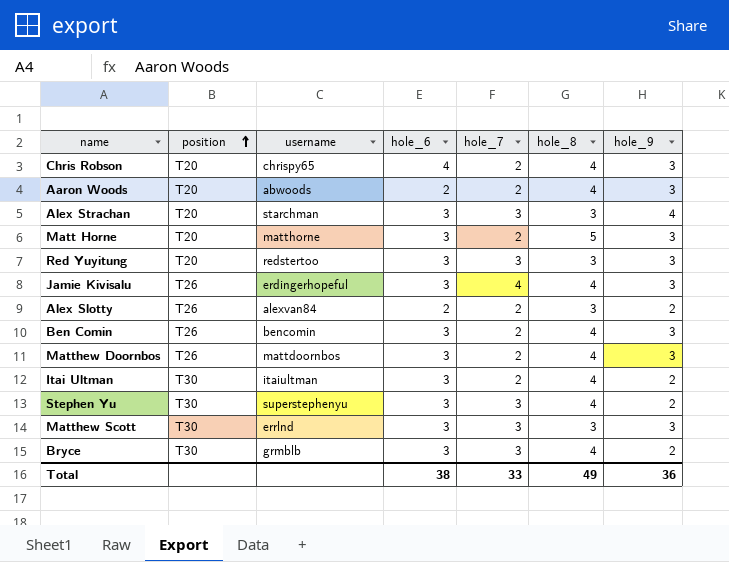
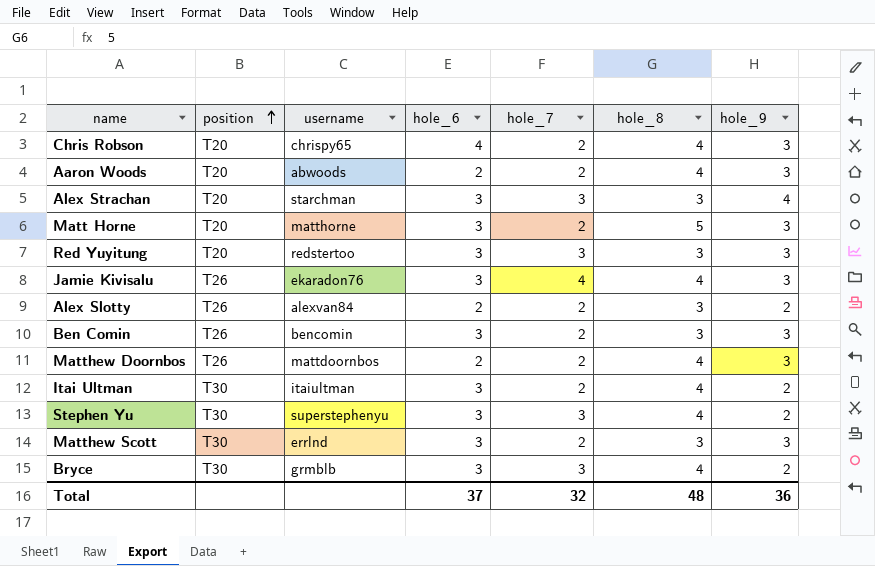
Jamie Kivisalu | username: erdingerhopeful -> ekaradon76
Ben Comin | hole_8: 4 -> 3
Matthew Doornbos | hole_6: 3 -> 2
Matthew Scott | hole_7: 3 -> 2
Total | hole_6: 38 -> 37
Total | hole_7: 33 -> 32
Total | hole_8: 49 -> 48

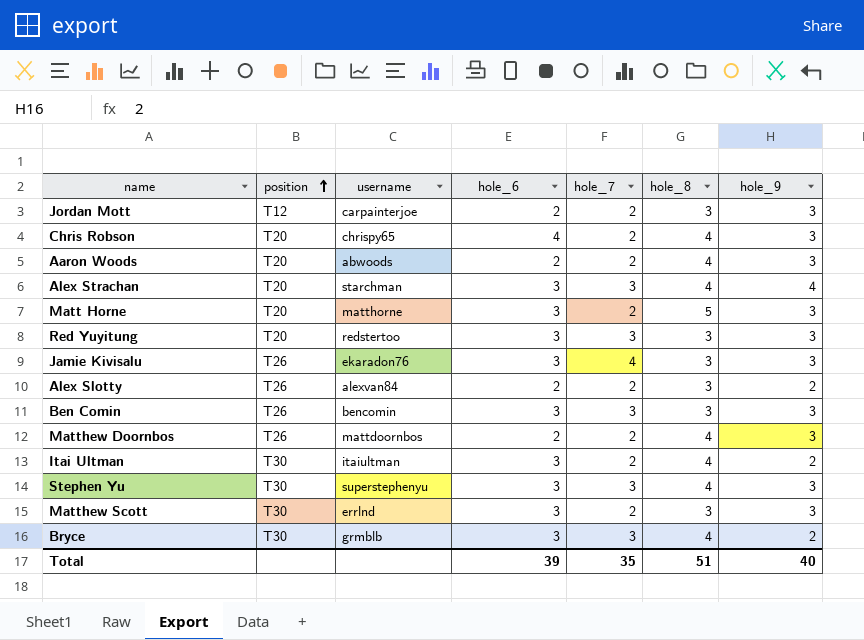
row Jordan Mott: none -> T12 | carpainterjoe | 2 | 2 | 3 | 3
Alex Strachan | hole_8: 3 -> 4
Jamie Kivisalu | hole_8: 4 -> 3
Ben Comin | hole_7: 2 -> 3
Stephen Yu | hole_9: 2 -> 3
Total | hole_6: 37 -> 39
Total | hole_7: 32 -> 35
Total | hole_8: 48 -> 51
Total | hole_9: 36 -> 40

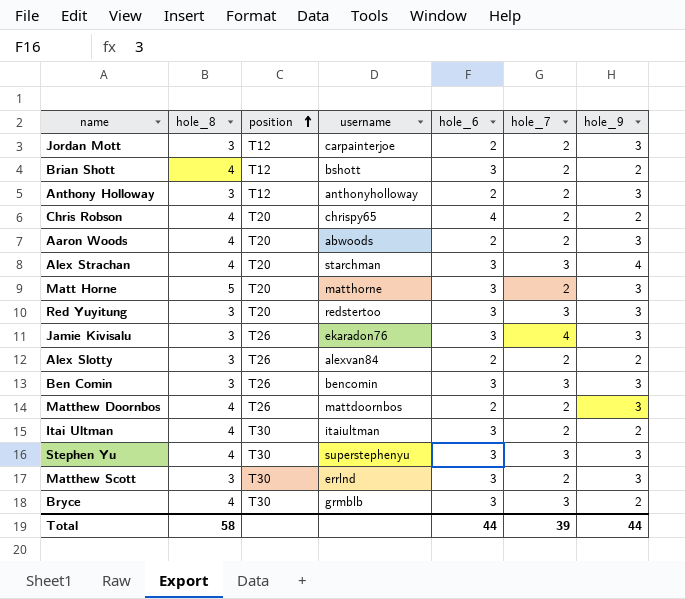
column hole_8 | position: 6 -> 2
row Brian Shott: none -> 4 | T12 | bshott | 3 | 2 | 2
row Anthony Holloway: none -> 3 | T12 | anthonyholloway | 2 | 2 | 3
Chris Robson | hole_9: 3 -> 2
Total | hole_8: 51 -> 58
Total | hole_6: 39 -> 44
Total | hole_7: 35 -> 39
Total | hole_9: 40 -> 44

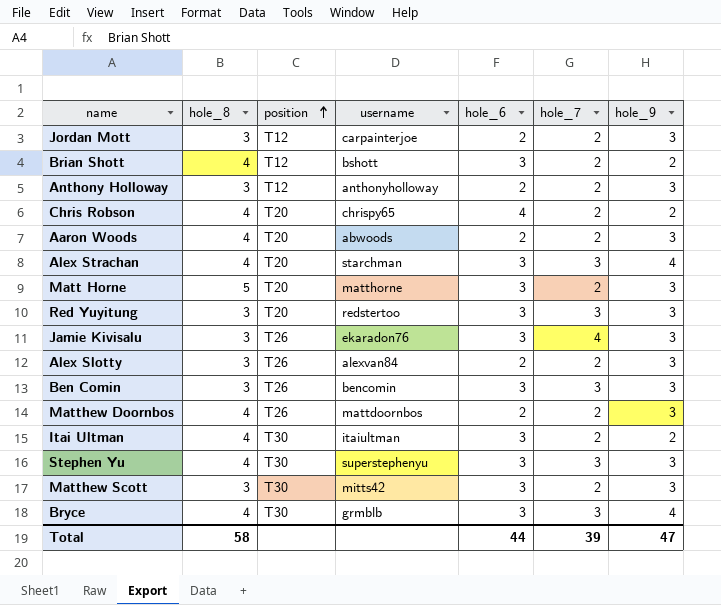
Alex Slotty | hole_9: 2 -> 3
Matthew Scott | username: errlnd -> mitts42
Bryce | hole_9: 2 -> 4
Total | hole_9: 44 -> 47

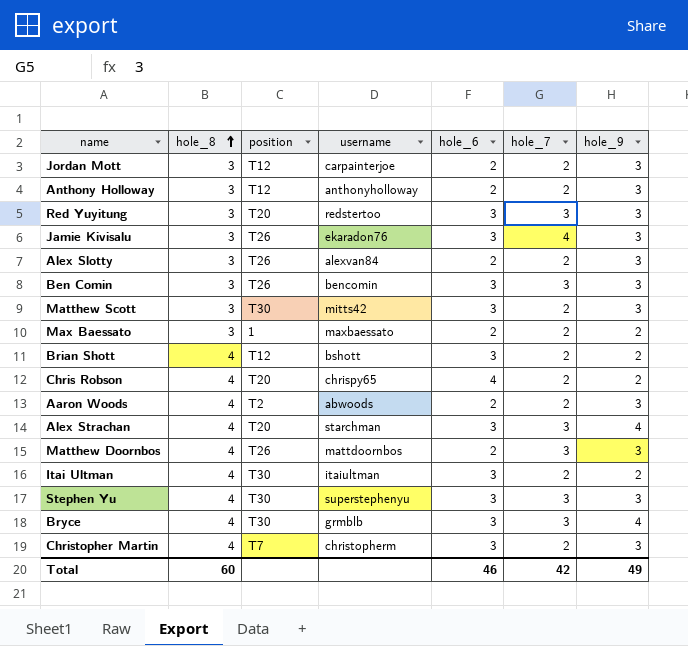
row order: position ascending -> hole_8 ascending
row Matt Horne: 5 | T20 | matthorne | 3 | 2 | 3 -> none
row Max Baessato: none -> 3 | 1 | maxbaessato | 2 | 2 | 2
Aaron Woods | position: T20 -> T2
Matthew Doornbos | hole_7: 2 -> 3
row Christopher Martin: none -> 4 | T7 | christopherm | 3 | 2 | 3
Total | hole_8: 58 -> 60
Total | hole_6: 44 -> 46
Total | hole_7: 39 -> 42
Total | hole_9: 47 -> 49

